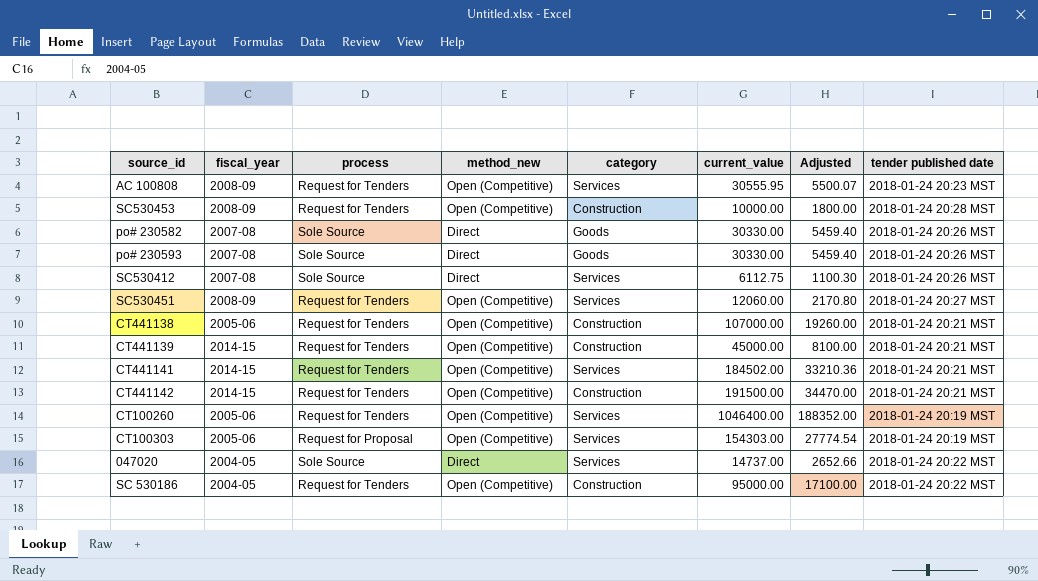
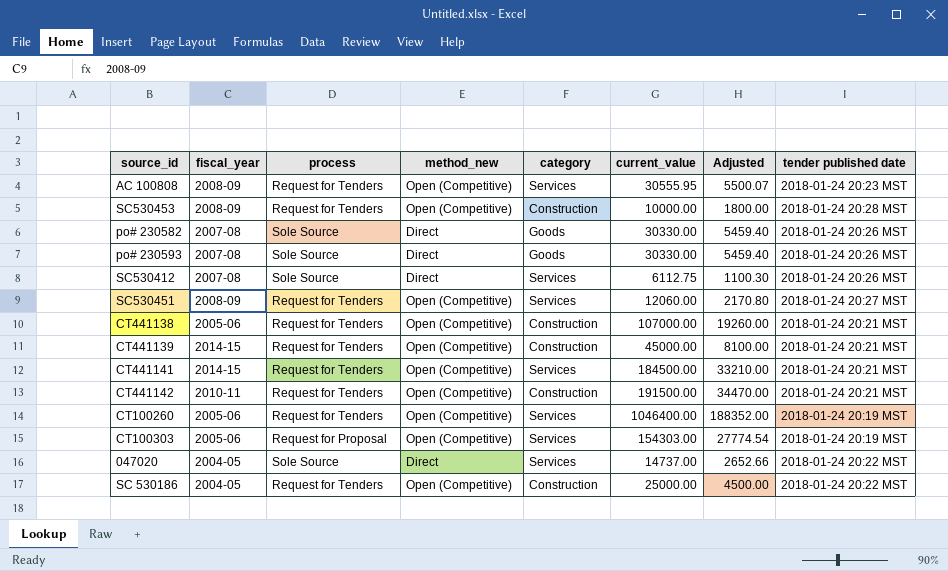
CT441141 | current_value: 184502.00 -> 184500.00
CT441141 | Adjusted: 33210.36 -> 33210.00
CT441142 | fiscal_year: 2014-15 -> 2010-11
SC 530186 | current_value: 95000.00 -> 25000.00
SC 530186 | Adjusted: 17100.00 -> 4500.00

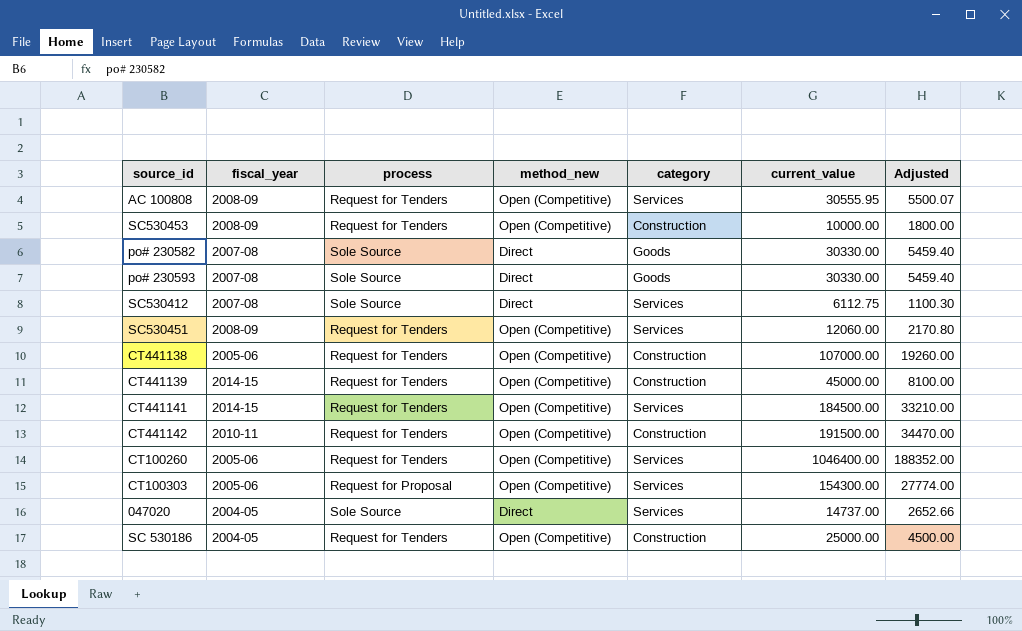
column tender published date | position: 8 -> none
CT100303 | current_value: 154303.00 -> 154300.00
CT100303 | Adjusted: 27774.54 -> 27774.00

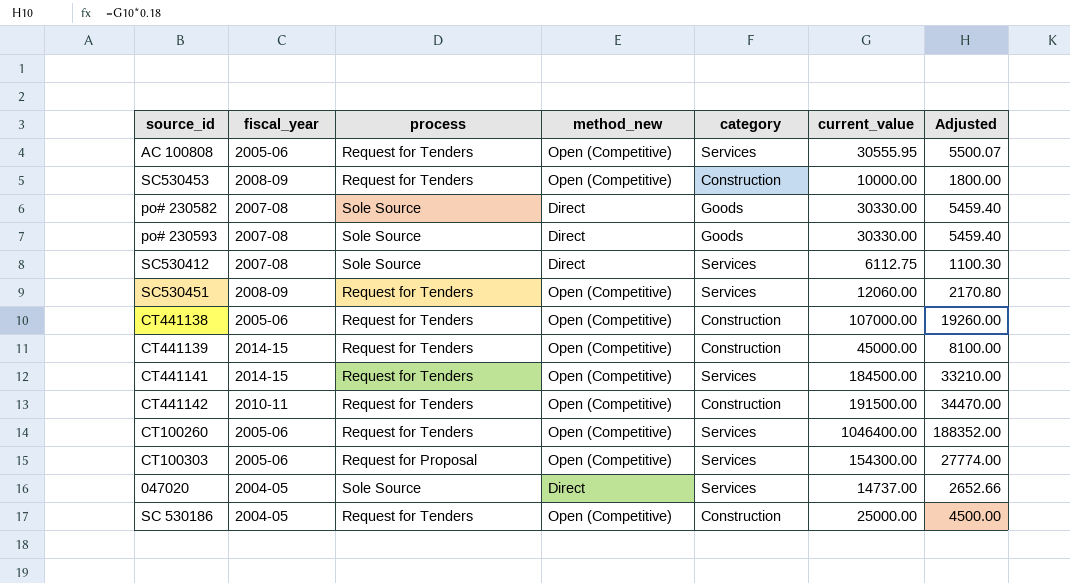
AC 100808 | fiscal_year: 2008-09 -> 2005-06

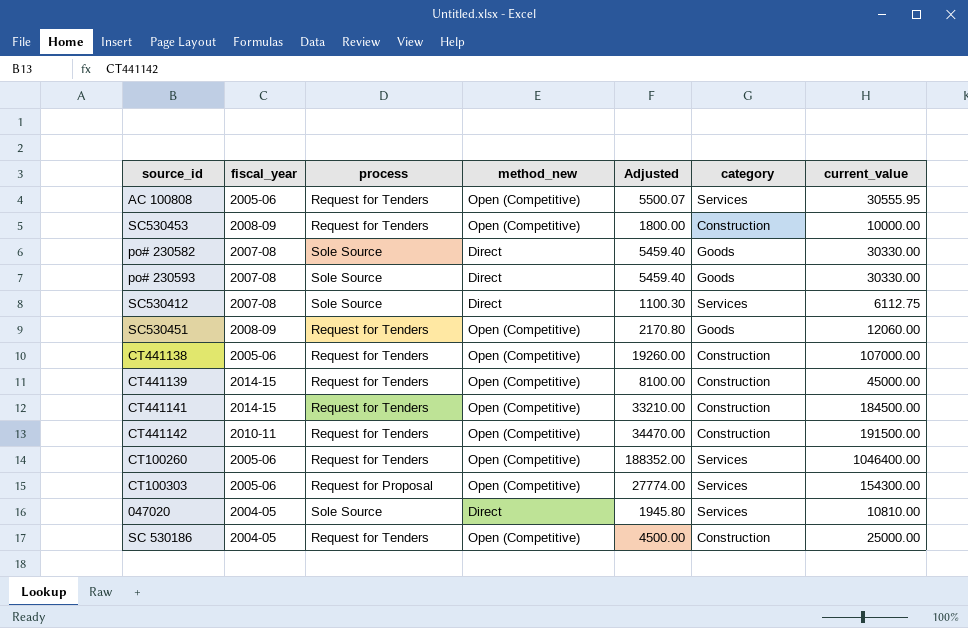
column Adjusted | position: 7 -> 5
SC530451 | category: Services -> Goods
CT441141 | category: Services -> Construction
047020 | Adjusted: 2652.66 -> 1945.80
047020 | current_value: 14737.00 -> 10810.00

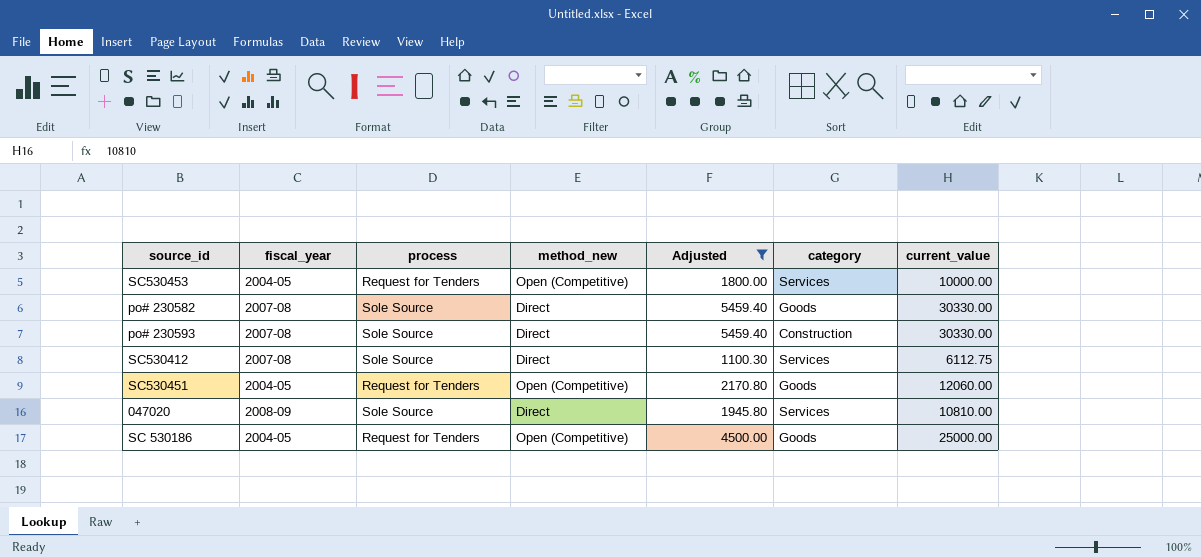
filter: none -> Adjusted <= 5459.40
SC530453 | fiscal_year: 2008-09 -> 2004-05
SC530453 | category: Construction -> Services
po# 230593 | category: Goods -> Construction
SC530451 | fiscal_year: 2008-09 -> 2004-05
047020 | fiscal_year: 2004-05 -> 2008-09
SC 530186 | category: Construction -> Goods

